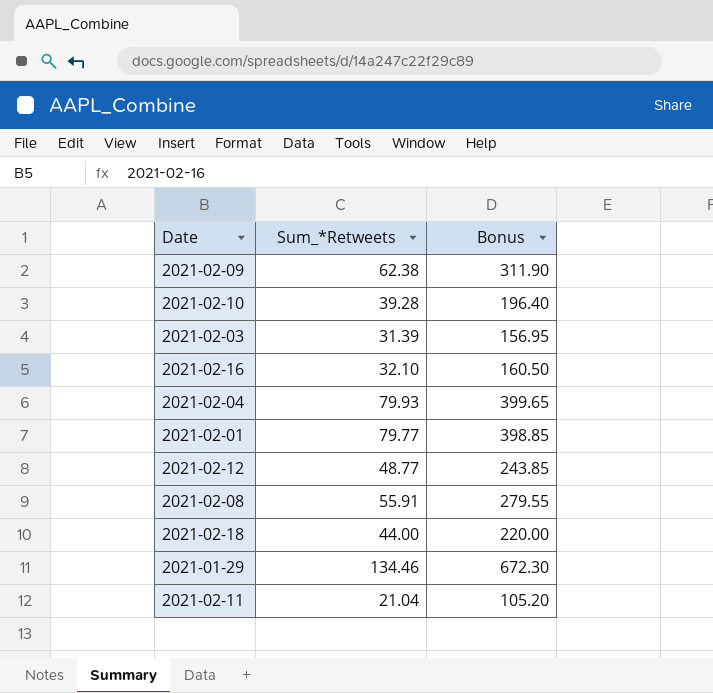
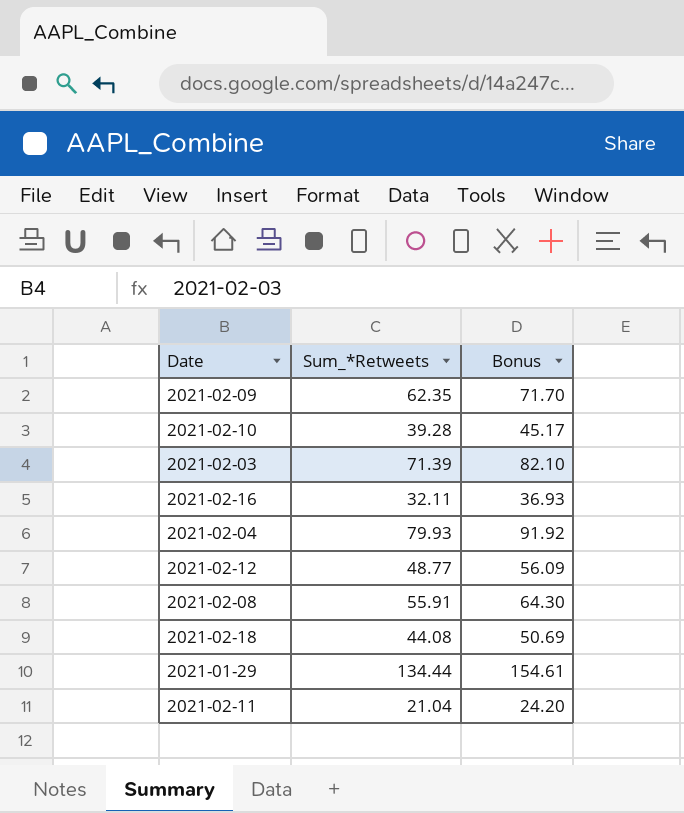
column Bonus | formula: [Sum_*Retweets] * 5 -> [Sum_*Retweets] * 1.15
row 2021-02-01: 79.77 | 398.85 -> none
2021-02-09 | Sum_*Retweets: 62.38 -> 62.35
2021-02-03 | Sum_*Retweets: 31.39 -> 71.39
2021-02-16 | Sum_*Retweets: 32.10 -> 32.11
2021-02-18 | Sum_*Retweets: 44.00 -> 44.08
2021-01-29 | Sum_*Retweets: 134.46 -> 134.44

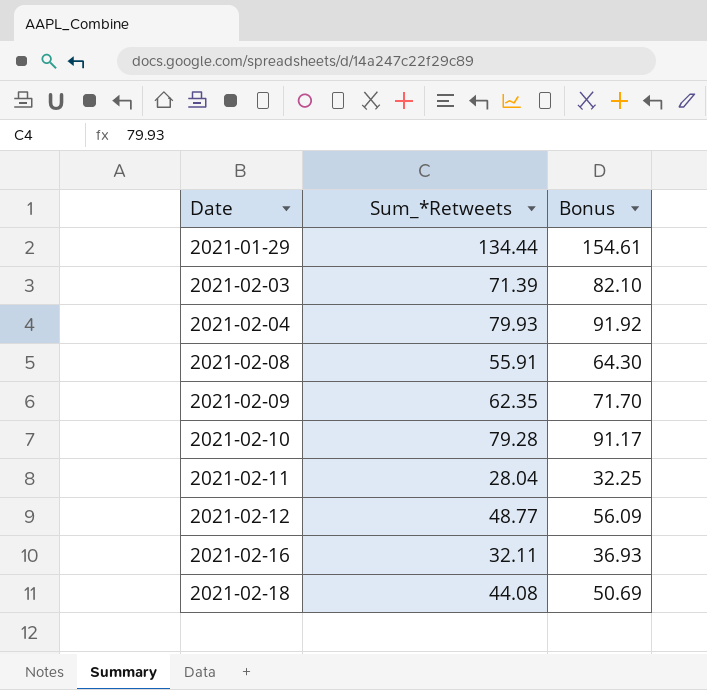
row order: none -> Date ascending
2021-02-10 | Sum_*Retweets: 39.28 -> 79.28
2021-02-10 | Bonus: 45.17 -> 91.17
2021-02-11 | Sum_*Retweets: 21.04 -> 28.04
2021-02-11 | Bonus: 24.20 -> 32.25

